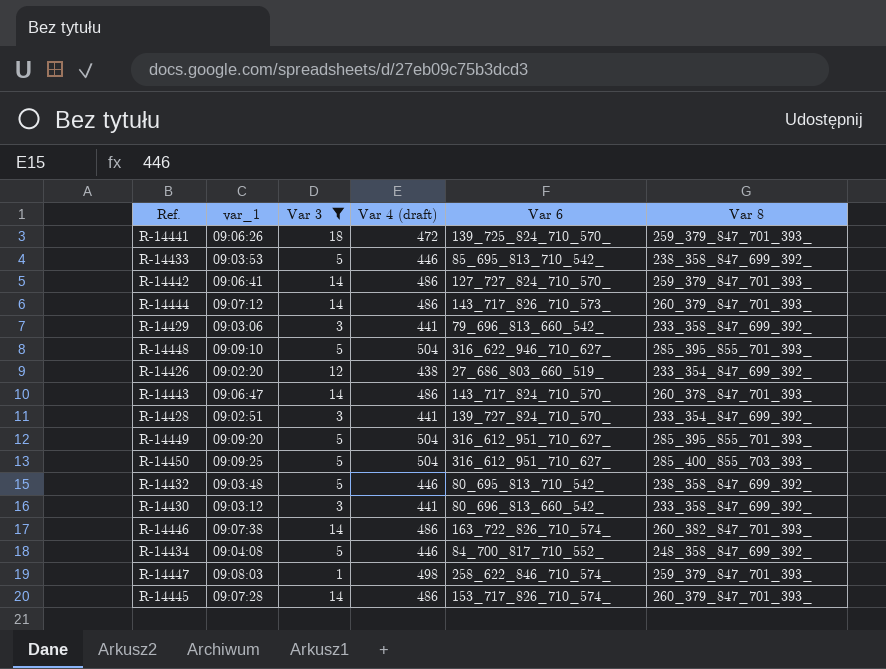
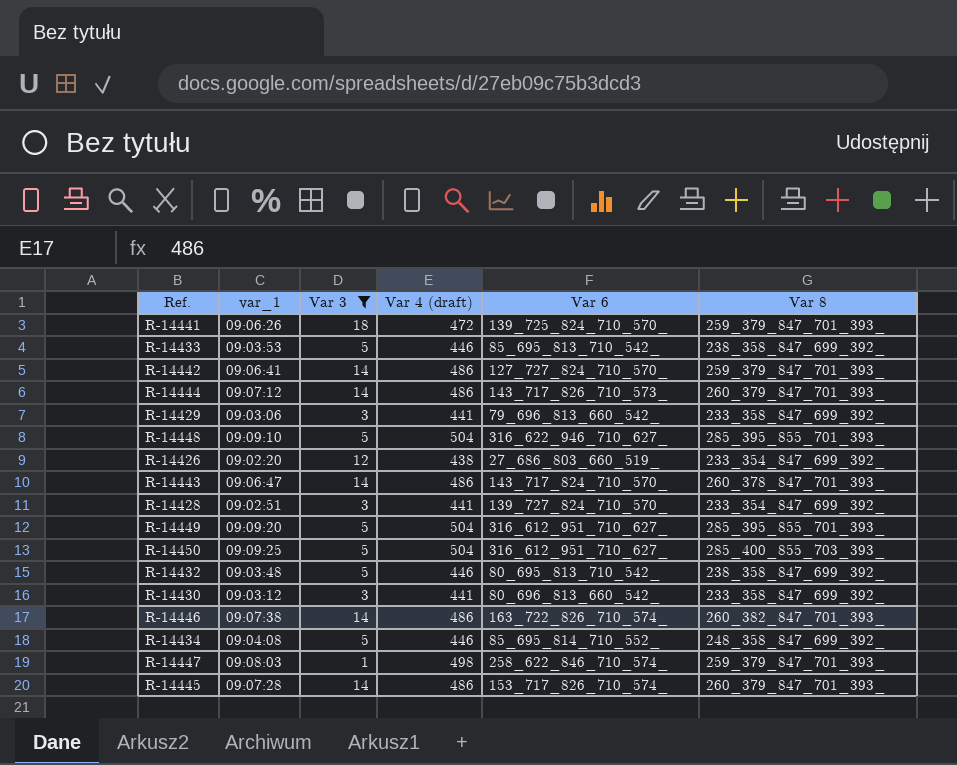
R-14434 | Var 6: 84_700_817_710_552_ -> 85_695_814_710_552_

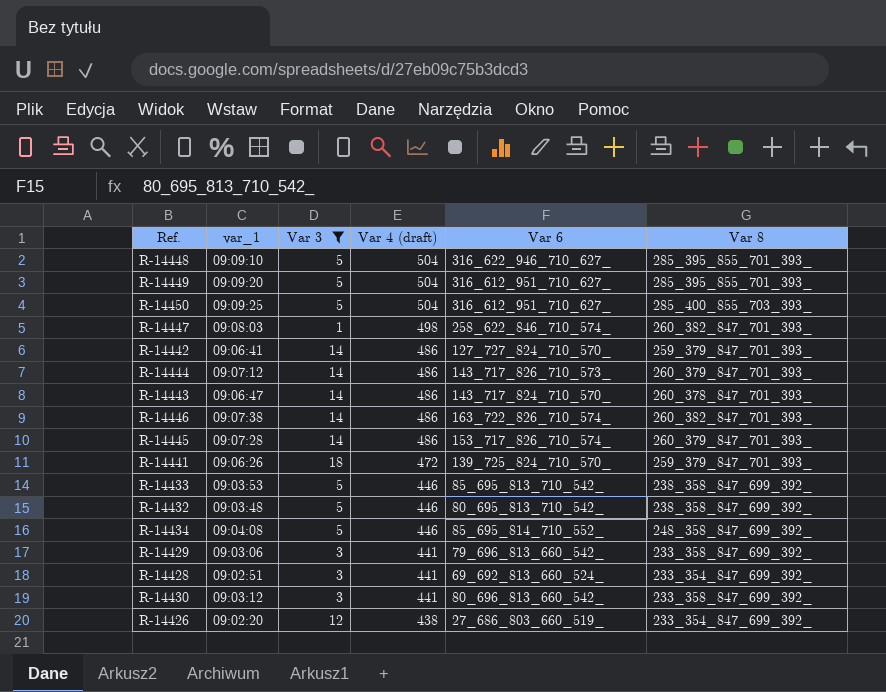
row order: none -> Var 4 (draft) descending
R-14447 | Var 8: 259_379_847_701_393_ -> 260_382_847_701_393_
R-14428 | Var 6: 139_727_824_710_570_ -> 69_692_813_660_524_

